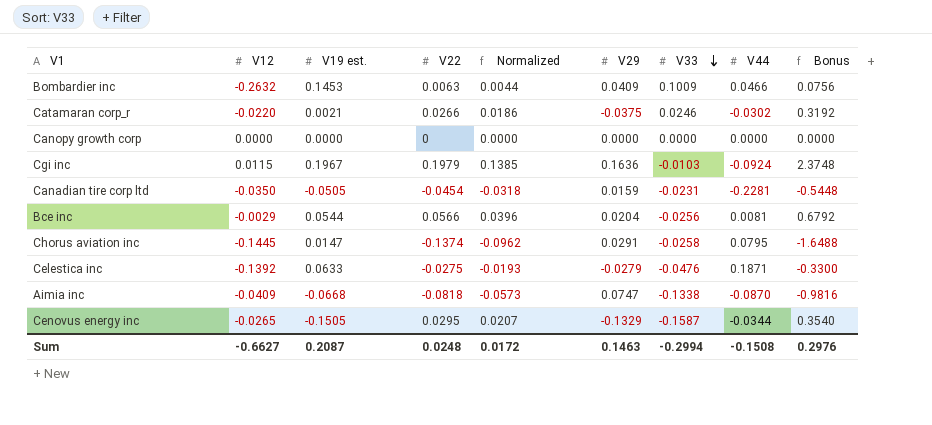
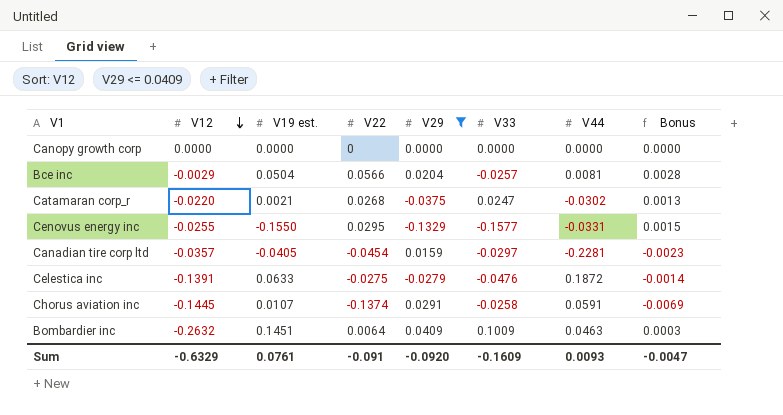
filter: none -> V29 <= 0.0409
row order: V33 descending -> V12 descending
column Normalized | formula: [V22] * 0.7 -> none
column Bonus | formula: [V22] * 12 -> [V22] * 0.05
Bce inc | V19 est.: 0.0544 -> 0.0504
Bce inc | V33: -0.0256 -> -0.0257
Catamaran corp_r | V22: 0.0266 -> 0.0268
Catamaran corp_r | V33: 0.0246 -> 0.0247
Cenovus energy inc | V12: -0.0265 -> -0.0255
Cenovus energy inc | V19 est.: -0.1505 -> -0.1550
Cenovus energy inc | V33: -0.1587 -> -0.1577
Cenovus energy inc | V44: -0.0344 -> -0.0331
Canadian tire corp ltd | V12: -0.0350 -> -0.0357
Canadian tire corp ltd | V19 est.: -0.0505 -> -0.0405
Canadian tire corp ltd | V33: -0.0231 -> -0.0297
Celestica inc | V12: -0.1392 -> -0.1391
Celestica inc | V44: 0.1871 -> 0.1872
Chorus aviation inc | V19 est.: 0.0147 -> 0.0107
Chorus aviation inc | V44: 0.0795 -> 0.0591
Bombardier inc | V19 est.: 0.1453 -> 0.1451
Bombardier inc | V22: 0.0063 -> 0.0064
Bombardier inc | V44: 0.0466 -> 0.0463
Sum | V12: -0.6627 -> -0.6329
Sum | V19 est.: 0.2087 -> 0.0761
Sum | V22: 0.0248 -> -0.091
Sum | V29: 0.1463 -> -0.0920
Sum | V33: -0.2994 -> -0.1609
Sum | V44: -0.1508 -> 0.0093
Sum | Bonus: 0.2976 -> -0.0047

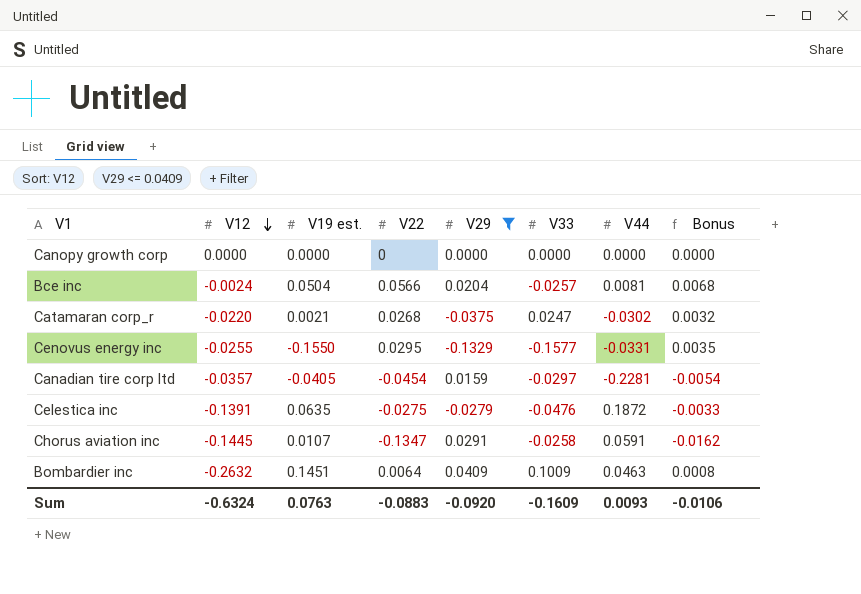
column Bonus | formula: [V22] * 0.05 -> [V22] * 0.12
Bce inc | V12: -0.0029 -> -0.0024
Celestica inc | V19 est.: 0.0633 -> 0.0635
Chorus aviation inc | V22: -0.1374 -> -0.1347
Sum | V12: -0.6329 -> -0.6324
Sum | V19 est.: 0.0761 -> 0.0763
Sum | V22: -0.091 -> -0.0883
Sum | Bonus: -0.0047 -> -0.0106

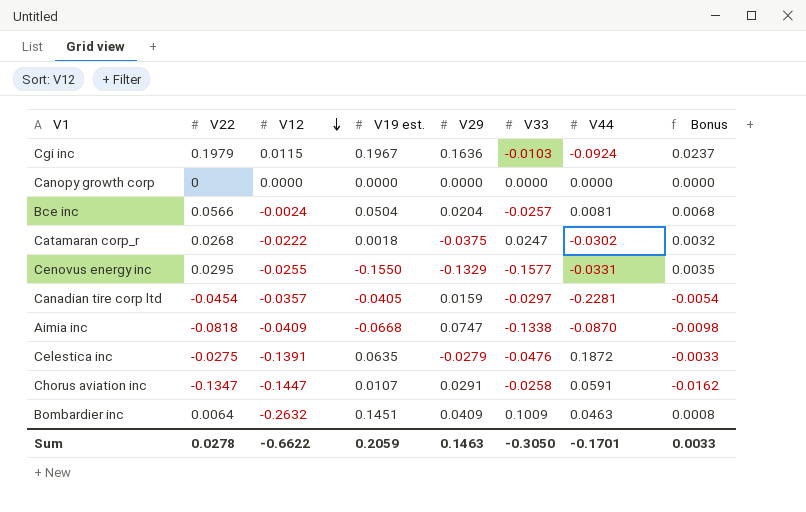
filter: V29 <= 0.0409 -> none
column V22 | position: 4 -> 2
Catamaran corp_r | V12: -0.0220 -> -0.0222
Catamaran corp_r | V19 est.: 0.0021 -> 0.0018
Chorus aviation inc | V12: -0.1445 -> -0.1447
Sum | V22: -0.0883 -> 0.0278
Sum | V12: -0.6324 -> -0.6622
Sum | V19 est.: 0.0763 -> 0.2059
Sum | V29: -0.0920 -> 0.1463
Sum | V33: -0.1609 -> -0.3050
Sum | V44: 0.0093 -> -0.1701
Sum | Bonus: -0.0106 -> 0.0033

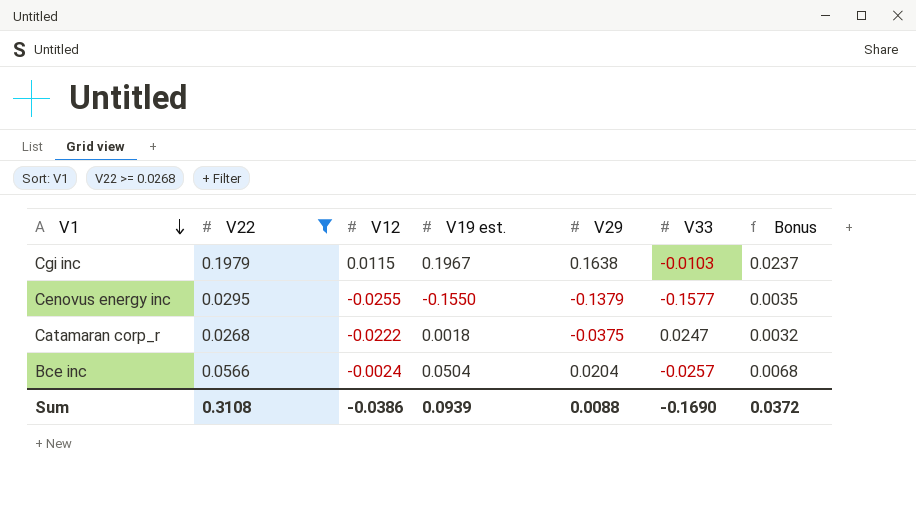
filter: none -> V22 >= 0.0268
row order: V12 descending -> V1 descending
column V44 | position: 7 -> none
Cgi inc | V29: 0.1636 -> 0.1638
Cenovus energy inc | V29: -0.1329 -> -0.1379
Sum | V22: 0.0278 -> 0.3108
Sum | V12: -0.6622 -> -0.0386
Sum | V19 est.: 0.2059 -> 0.0939
Sum | V29: 0.1463 -> 0.0088
Sum | V33: -0.3050 -> -0.1690
Sum | Bonus: 0.0033 -> 0.0372

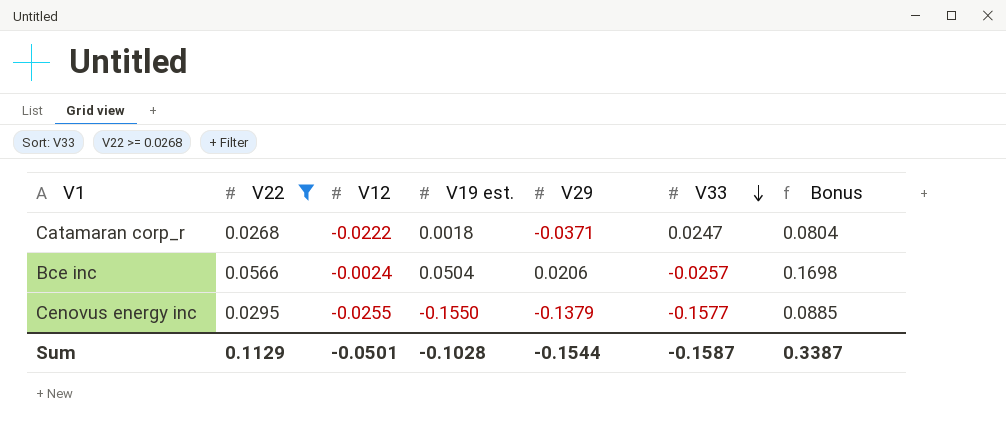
row order: V1 descending -> V33 descending
column Bonus | formula: [V22] * 0.12 -> [V22] * 3
row Cgi inc: 0.1979 | 0.0115 | 0.1967 | 0.1638 | -0.0103 | 0.0237 -> none
Catamaran corp_r | V29: -0.0375 -> -0.0371
Bce inc | V29: 0.0204 -> 0.0206
Sum | V22: 0.3108 -> 0.1129
Sum | V12: -0.0386 -> -0.0501
Sum | V19 est.: 0.0939 -> -0.1028
Sum | V29: 0.0088 -> -0.1544
Sum | V33: -0.1690 -> -0.1587
Sum | Bonus: 0.0372 -> 0.3387

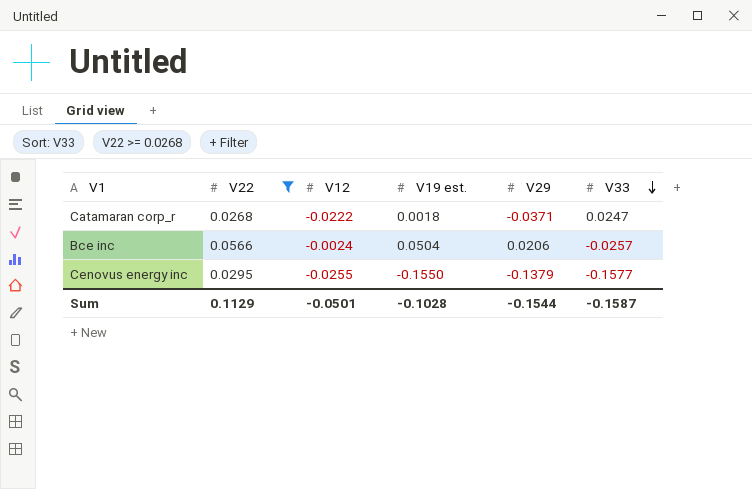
column Bonus | formula: [V22] * 3 -> none

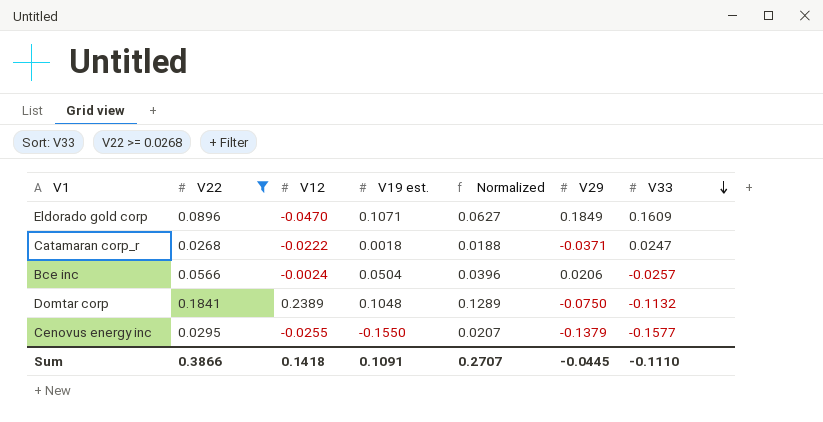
column Normalized | formula: none -> [V22] * 0.7
row Eldorado gold corp: none -> 0.0896 | -0.0470 | 0.1071 | 0.0627 | 0.1849 | 0.1609
row Domtar corp: none -> 0.1841 | 0.2389 | 0.1048 | 0.1289 | -0.0750 | -0.1132
Sum | V22: 0.1129 -> 0.3866
Sum | V12: -0.0501 -> 0.1418
Sum | V19 est.: -0.1028 -> 0.1091
Sum | V29: -0.1544 -> -0.0445
Sum | V33: -0.1587 -> -0.1110

